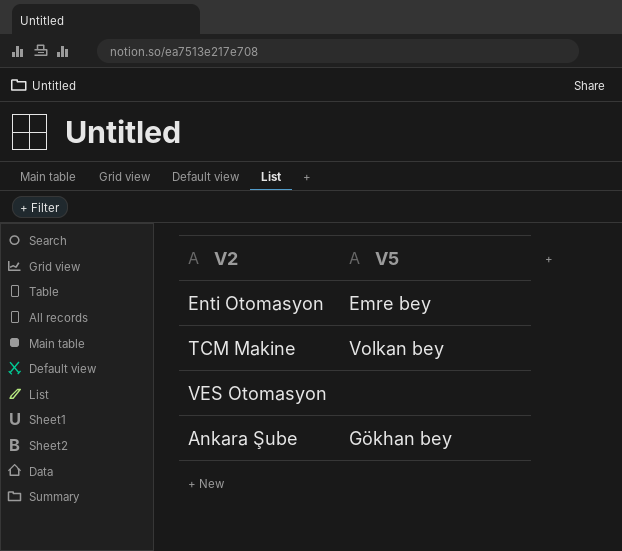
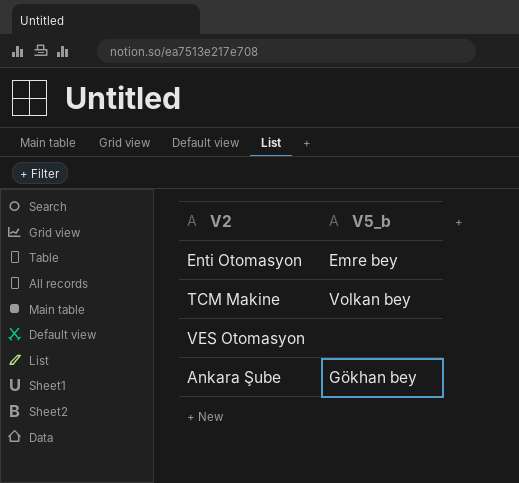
column name: V5 -> V5_b

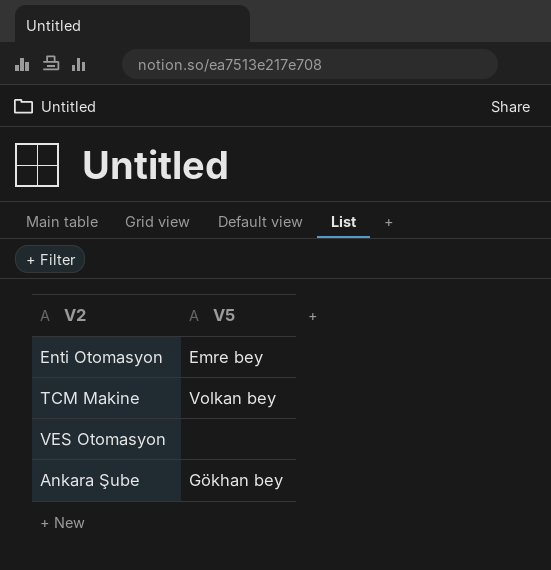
column name: V5_b -> V5

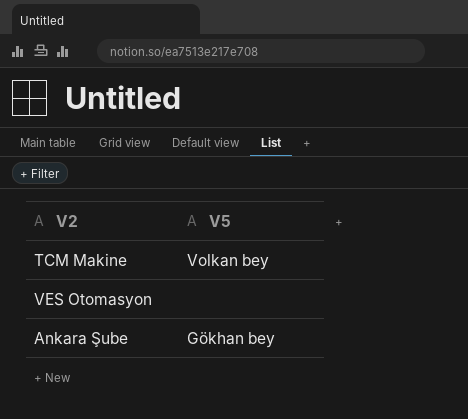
row Enti Otomasyon: Emre bey -> none

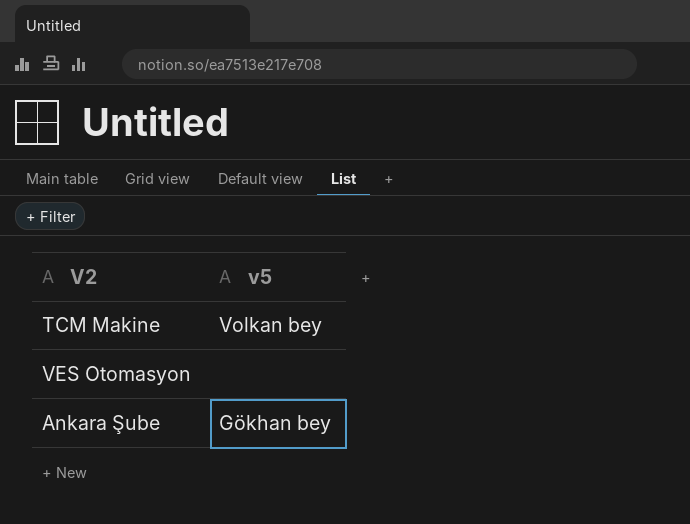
column name: V5 -> v5

